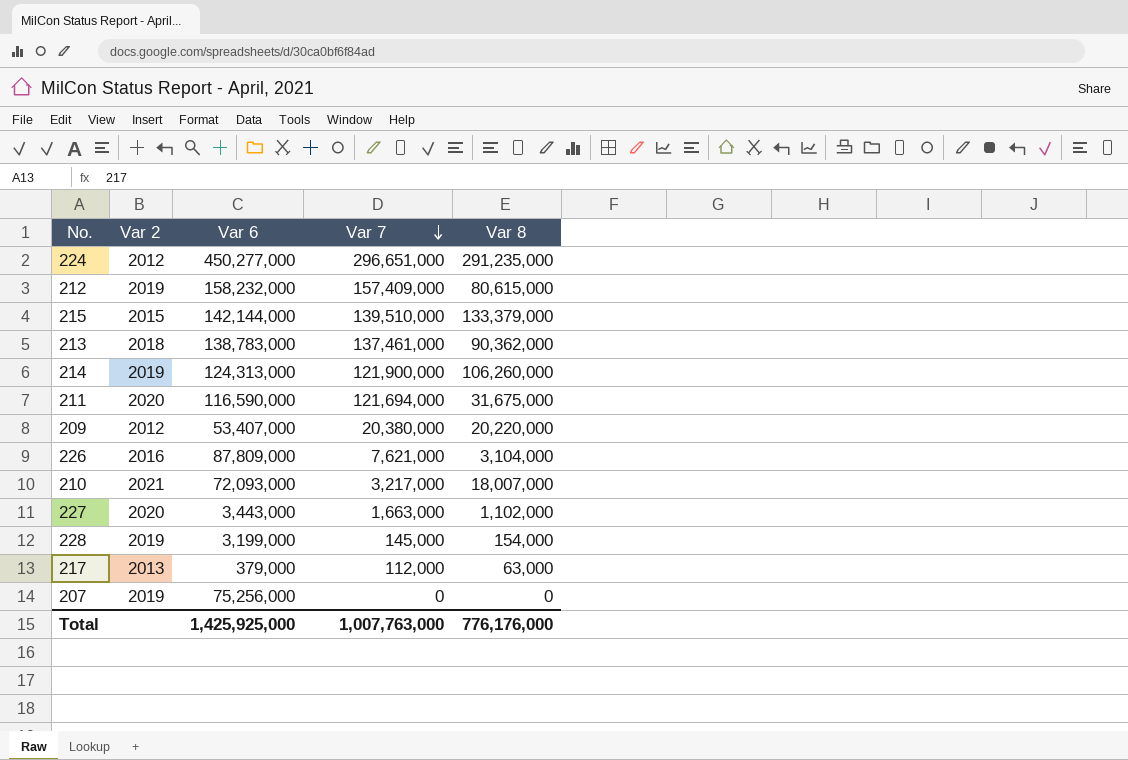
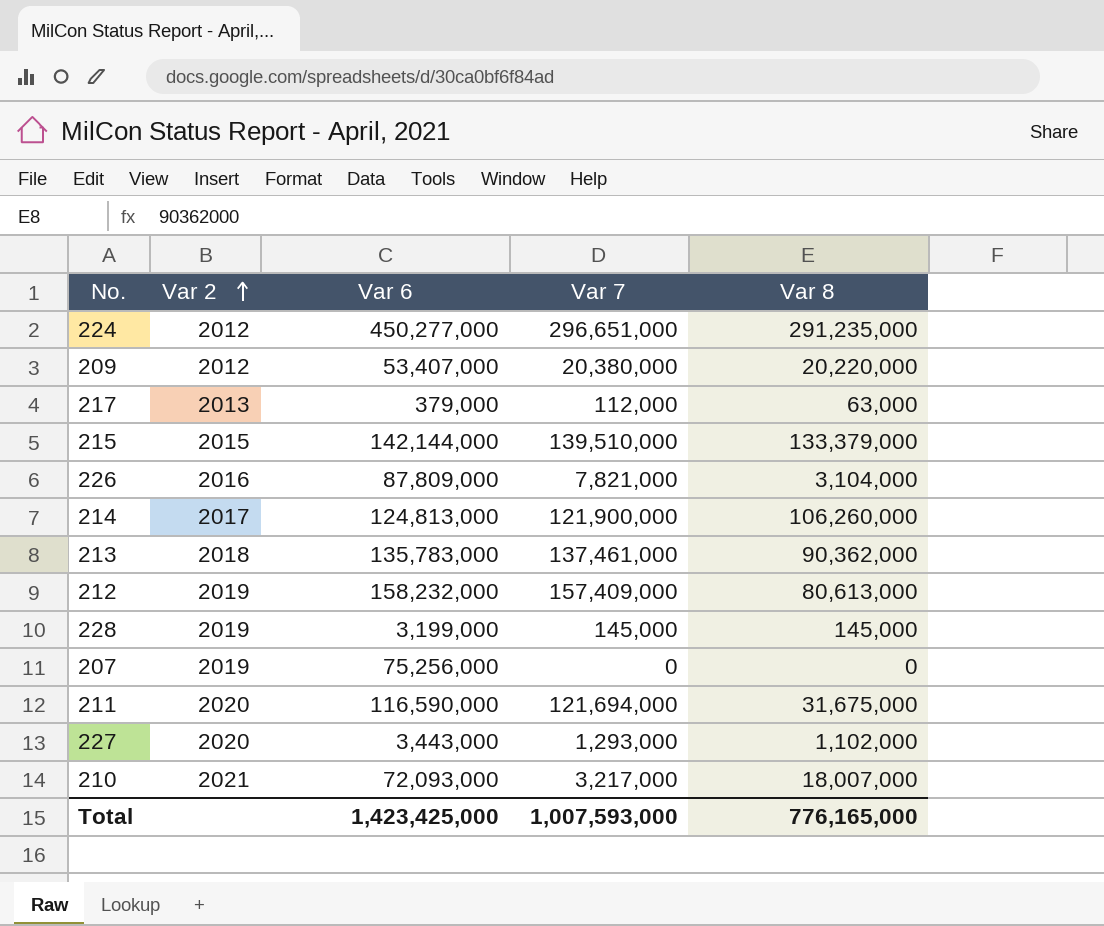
row order: Var 7 descending -> Var 2 ascending
226 | Var 7: 7,621,000 -> 7,821,000
214 | Var 2: 2019 -> 2017
214 | Var 6: 124,313,000 -> 124,813,000
213 | Var 6: 138,783,000 -> 135,783,000
212 | Var 8: 80,615,000 -> 80,613,000
228 | Var 8: 154,000 -> 145,000
227 | Var 7: 1,663,000 -> 1,293,000
Total | Var 6: 1,425,925,000 -> 1,423,425,000
Total | Var 7: 1,007,763,000 -> 1,007,593,000
Total | Var 8: 776,176,000 -> 776,165,000

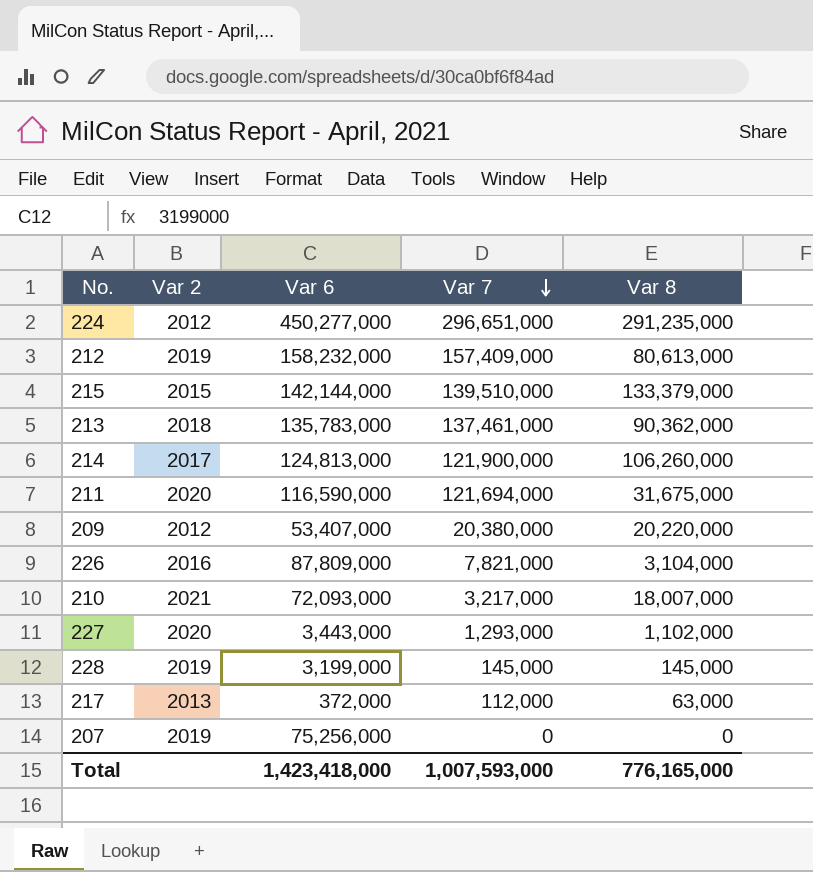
row order: Var 2 ascending -> Var 7 descending
217 | Var 6: 379,000 -> 372,000
Total | Var 6: 1,423,425,000 -> 1,423,418,000

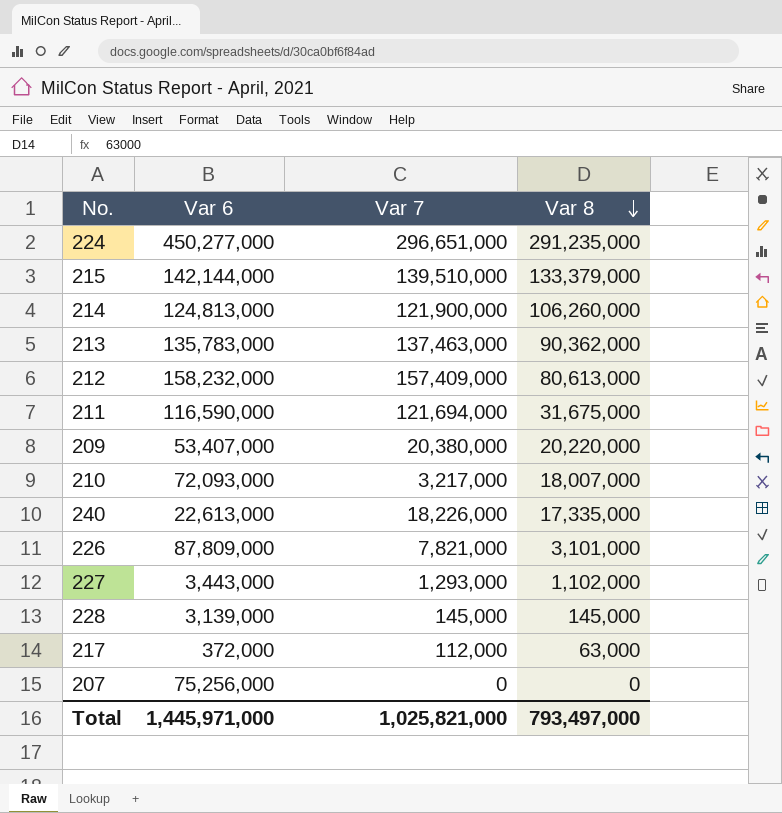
row order: Var 7 descending -> Var 8 descending
column Var 2 | position: 2 -> none
213 | Var 7: 137,461,000 -> 137,463,000
row 240: none -> 22,613,000 | 18,226,000 | 17,335,000
226 | Var 8: 3,104,000 -> 3,101,000
228 | Var 6: 3,199,000 -> 3,139,000
Total | Var 6: 1,423,418,000 -> 1,445,971,000
Total | Var 7: 1,007,593,000 -> 1,025,821,000
Total | Var 8: 776,165,000 -> 793,497,000

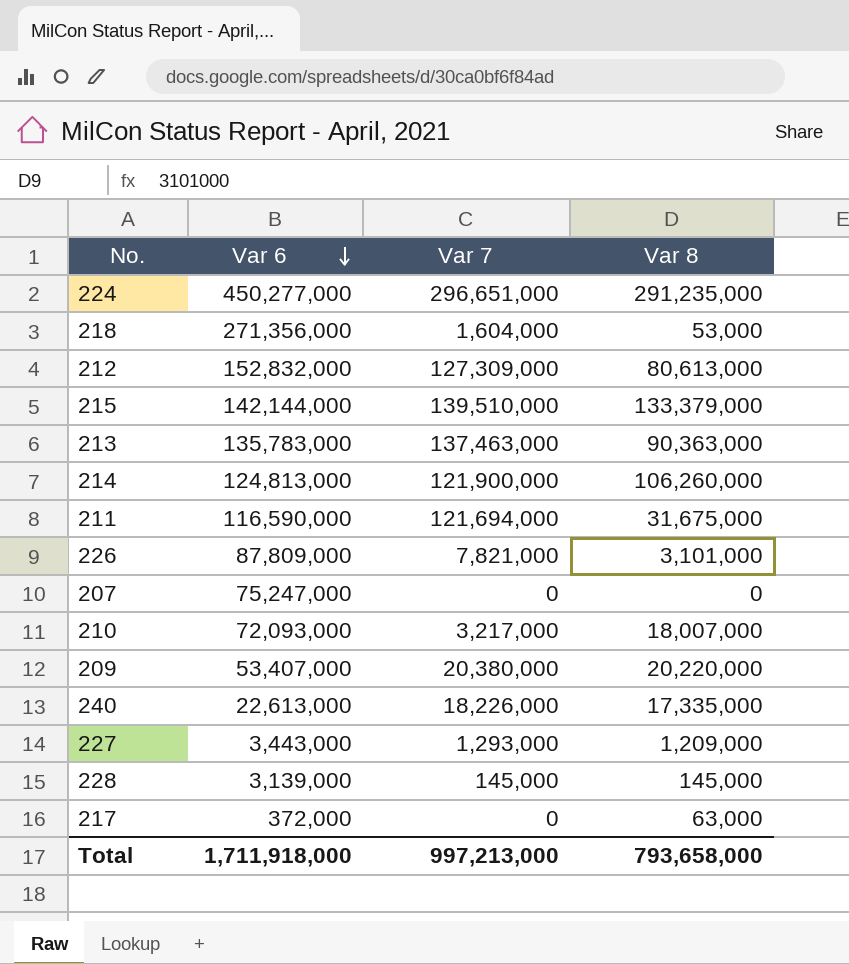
row order: Var 8 descending -> Var 6 descending
row 218: none -> 271,356,000 | 1,604,000 | 53,000
212 | Var 6: 158,232,000 -> 152,832,000
212 | Var 7: 157,409,000 -> 127,309,000
213 | Var 8: 90,362,000 -> 90,363,000
207 | Var 6: 75,256,000 -> 75,247,000
227 | Var 8: 1,102,000 -> 1,209,000
217 | Var 7: 112,000 -> 0
Total | Var 6: 1,445,971,000 -> 1,711,918,000
Total | Var 7: 1,025,821,000 -> 997,213,000
Total | Var 8: 793,497,000 -> 793,658,000

